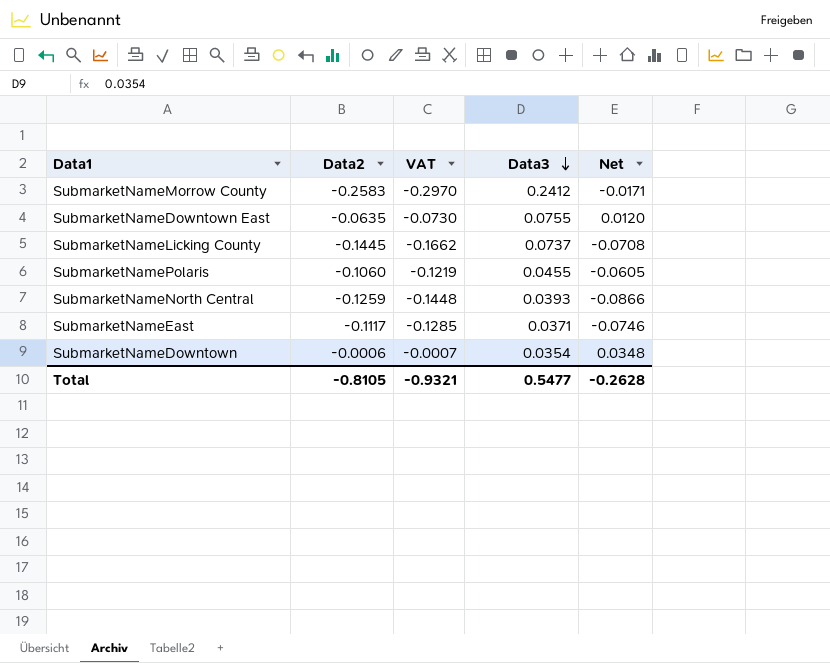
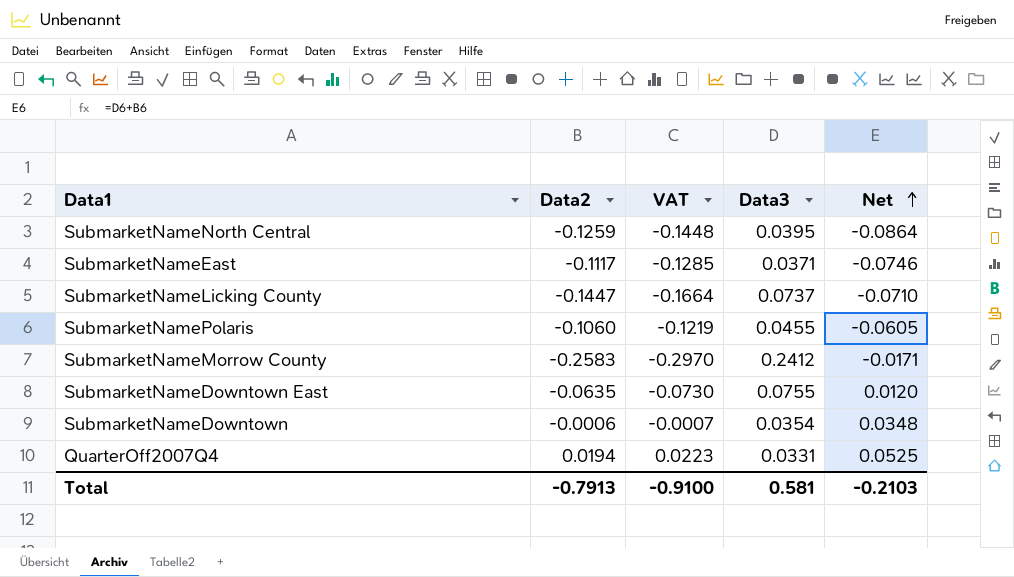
row order: Data3 descending -> Net ascending
SubmarketNameNorth Central | Data3: 0.0393 -> 0.0395
SubmarketNameNorth Central | Net: -0.0866 -> -0.0864
SubmarketNameLicking County | Data2: -0.1445 -> -0.1447
SubmarketNameLicking County | VAT: -0.1662 -> -0.1664
SubmarketNameLicking County | Net: -0.0708 -> -0.0710
row QuarterOff2007Q4: none -> 0.0194 | 0.0223 | 0.0331 | 0.0525
Total | Data2: -0.8105 -> -0.7913
Total | VAT: -0.9321 -> -0.9100
Total | Data3: 0.5477 -> 0.581
Total | Net: -0.2628 -> -0.2103

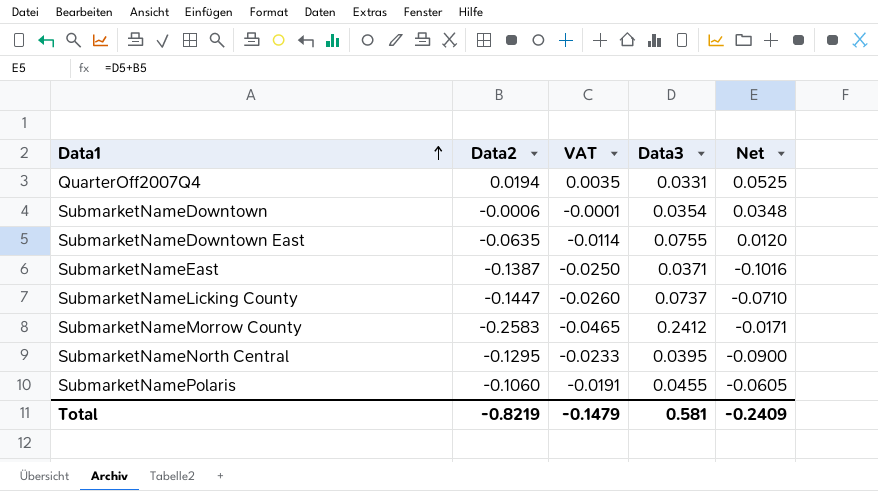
row order: Net ascending -> Data1 ascending
column VAT | formula: [Data2] * 1.15 -> [Data2] * 0.18
SubmarketNameEast | Data2: -0.1117 -> -0.1387
SubmarketNameEast | Net: -0.0746 -> -0.1016
SubmarketNameNorth Central | Data2: -0.1259 -> -0.1295
SubmarketNameNorth Central | Net: -0.0864 -> -0.0900
Total | Data2: -0.7913 -> -0.8219
Total | VAT: -0.9100 -> -0.1479
Total | Net: -0.2103 -> -0.2409

